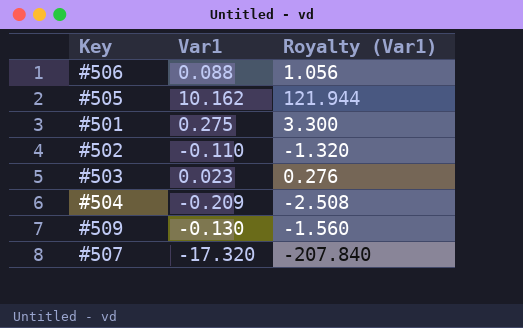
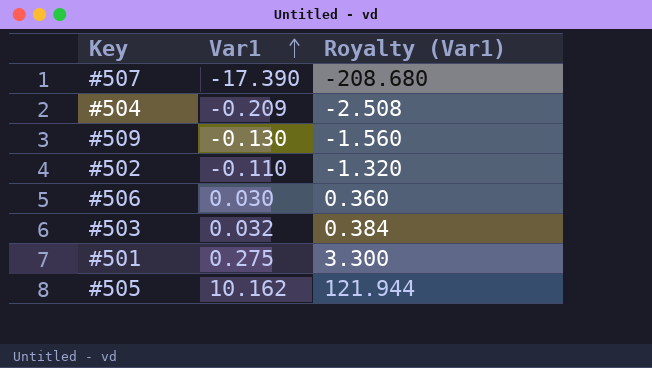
row order: none -> Var1 ascending
#507 | Var1: -17.320 -> -17.390
#507 | Royalty (Var1): -207.840 -> -208.680
#506 | Var1: 0.088 -> 0.030
#506 | Royalty (Var1): 1.056 -> 0.360
#503 | Var1: 0.023 -> 0.032
#503 | Royalty (Var1): 0.276 -> 0.384

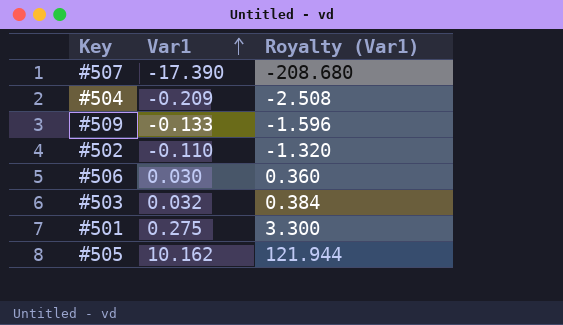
#509 | Var1: -0.130 -> -0.133
#509 | Royalty (Var1): -1.560 -> -1.596

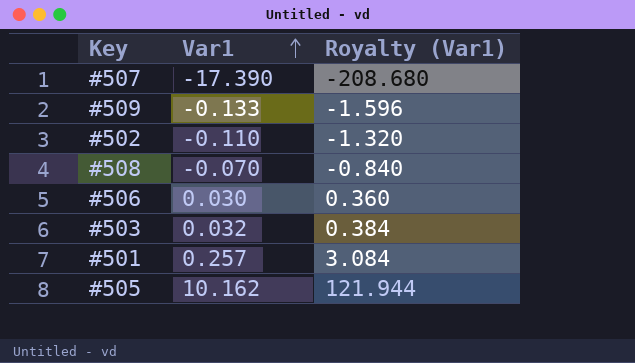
row #504: -0.209 | -2.508 -> none
row #508: none -> -0.070 | -0.840
#501 | Var1: 0.275 -> 0.257
#501 | Royalty (Var1): 3.300 -> 3.084

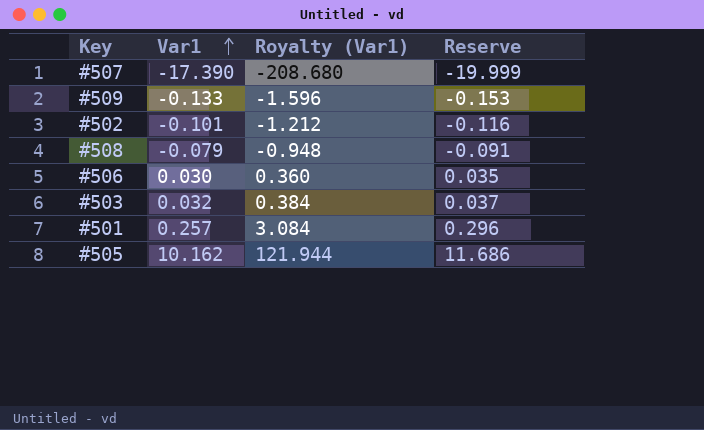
column Reserve | formula: none -> [Var1] * 1.15
#502 | Var1: -0.110 -> -0.101
#502 | Royalty (Var1): -1.320 -> -1.212
#508 | Var1: -0.070 -> -0.079
#508 | Royalty (Var1): -0.840 -> -0.948

